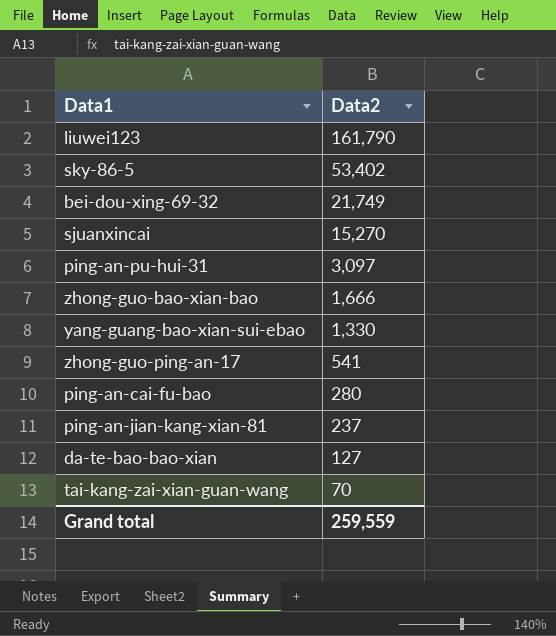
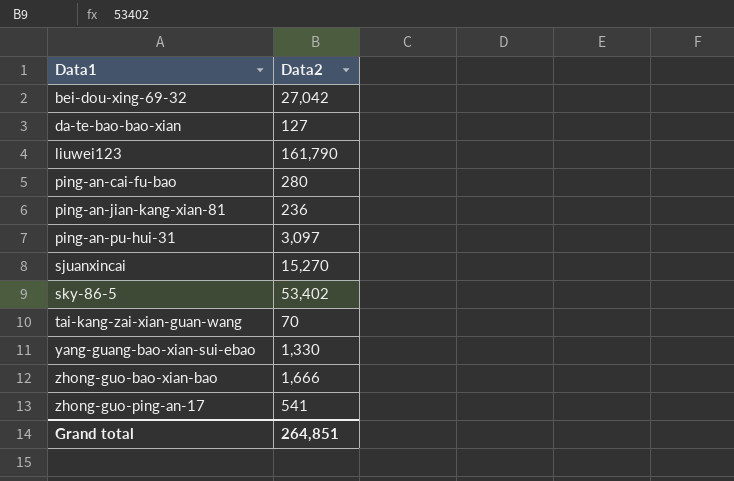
row order: Data2 descending -> Data1 ascending
bei-dou-xing-69-32 | Data2: 21,749 -> 27,042
ping-an-jian-kang-xian-81 | Data2: 237 -> 236
Grand total | Data2: 259,559 -> 264,851

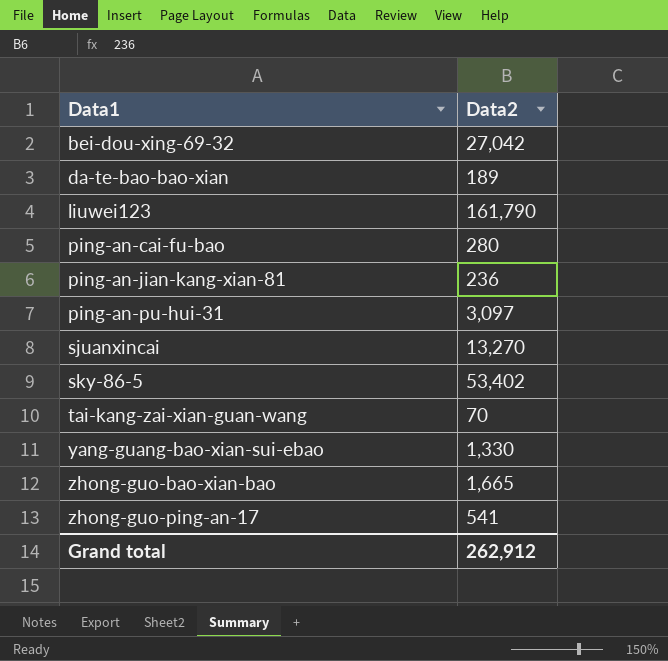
da-te-bao-bao-xian | Data2: 127 -> 189
sjuanxincai | Data2: 15,270 -> 13,270
zhong-guo-bao-xian-bao | Data2: 1,666 -> 1,665
Grand total | Data2: 264,851 -> 262,912

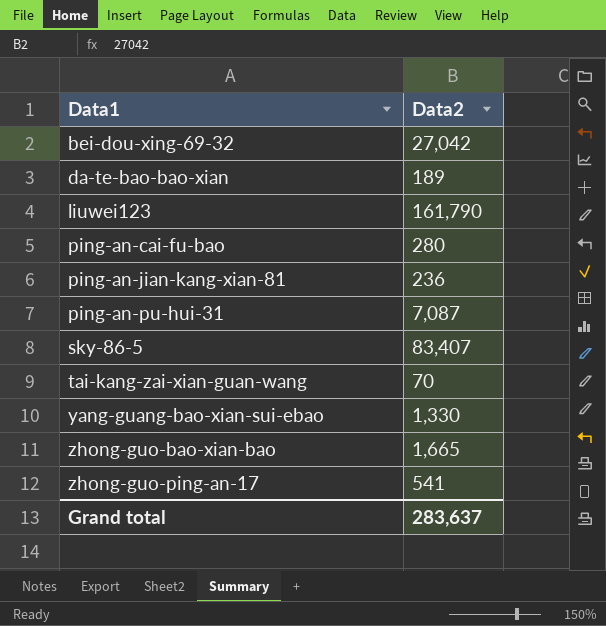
row sjuanxincai: 13,270 -> none
ping-an-pu-hui-31 | Data2: 3,097 -> 7,087
sky-86-5 | Data2: 53,402 -> 83,407
Grand total | Data2: 262,912 -> 283,637

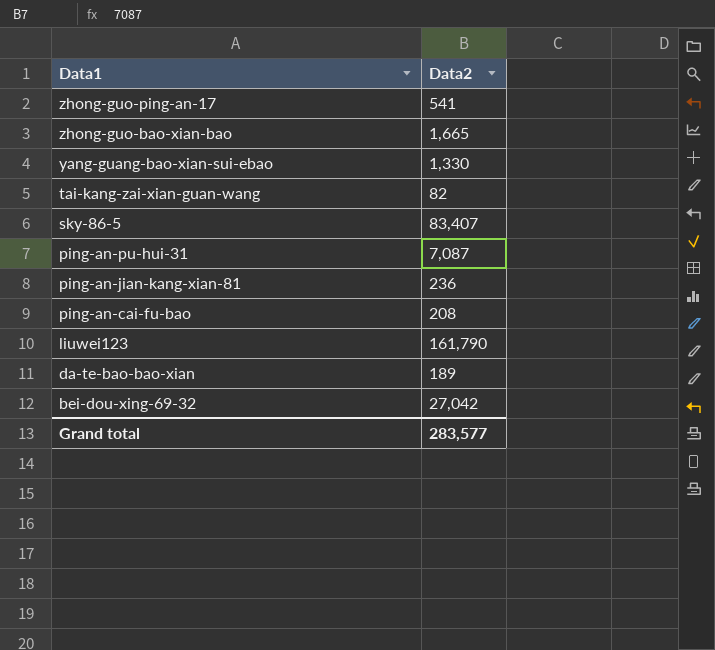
row order: Data1 ascending -> Data1 descending
tai-kang-zai-xian-guan-wang | Data2: 70 -> 82
ping-an-cai-fu-bao | Data2: 280 -> 208
Grand total | Data2: 283,637 -> 283,577

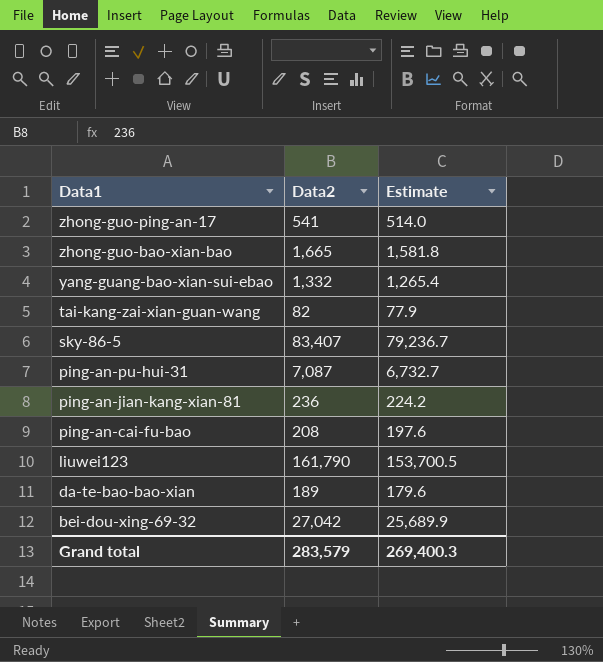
column Estimate | formula: none -> [Data2] * 0.95
yang-guang-bao-xian-sui-ebao | Data2: 1,330 -> 1,332
Grand total | Data2: 283,577 -> 283,579

